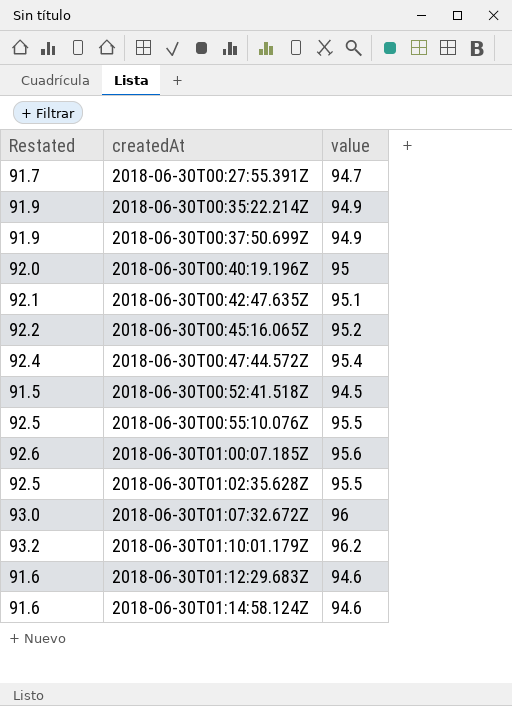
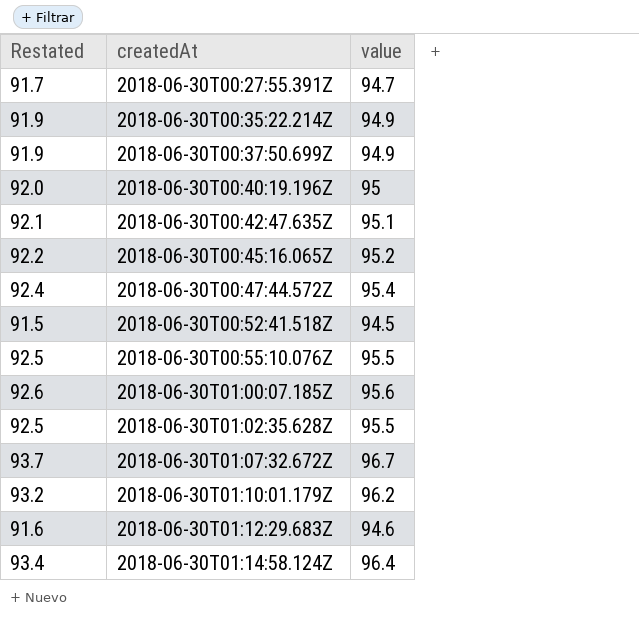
2018-06-30T01:07:32.672Z | Restated: 93.0 -> 93.7
2018-06-30T01:07:32.672Z | value: 96 -> 96.7
2018-06-30T01:14:58.124Z | Restated: 91.6 -> 93.4
2018-06-30T01:14:58.124Z | value: 94.6 -> 96.4

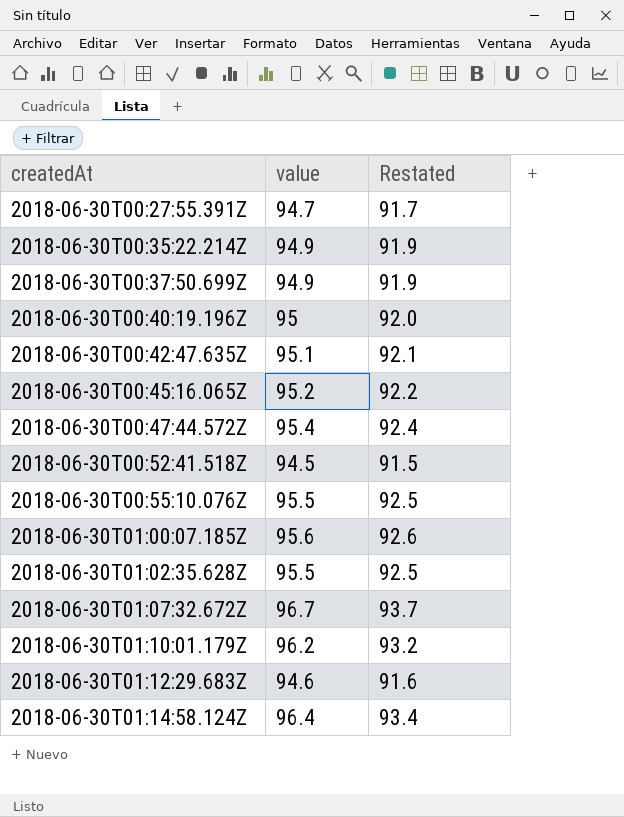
column Restated | position: 1 -> 3

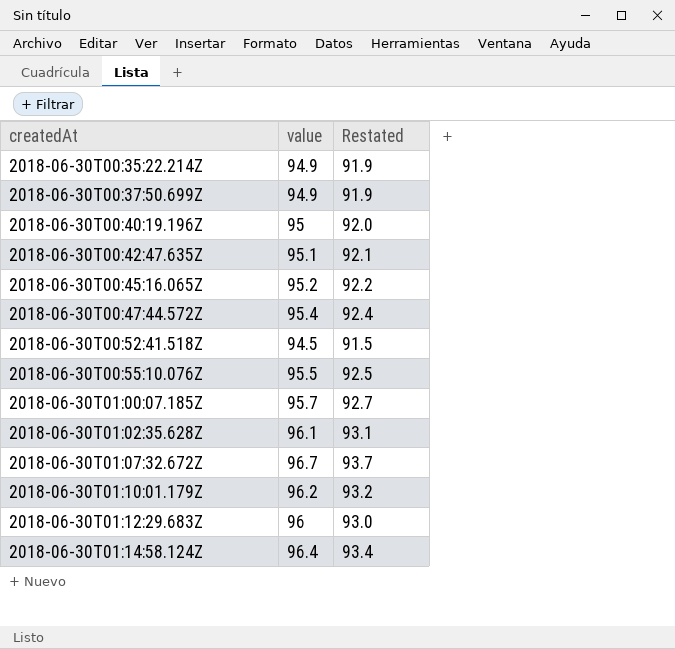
row 2018-06-30T00:27:55.391Z: 94.7 | 91.7 -> none
2018-06-30T01:00:07.185Z | value: 95.6 -> 95.7
2018-06-30T01:00:07.185Z | Restated: 92.6 -> 92.7
2018-06-30T01:02:35.628Z | value: 95.5 -> 96.1
2018-06-30T01:02:35.628Z | Restated: 92.5 -> 93.1
2018-06-30T01:12:29.683Z | value: 94.6 -> 96
2018-06-30T01:12:29.683Z | Restated: 91.6 -> 93.0

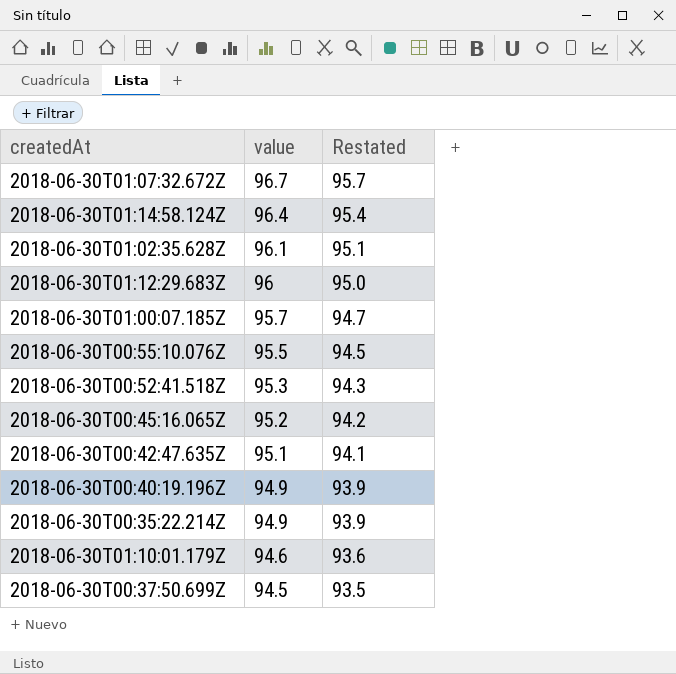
row order: createdAt ascending -> value descending
column Restated | formula: [value] - 3 -> [value] - 1
row 2018-06-30T00:47:44.572Z: 95.4 | 92.4 -> none
2018-06-30T00:52:41.518Z | value: 94.5 -> 95.3
2018-06-30T00:40:19.196Z | value: 95 -> 94.9
2018-06-30T01:10:01.179Z | value: 96.2 -> 94.6
2018-06-30T00:37:50.699Z | value: 94.9 -> 94.5

